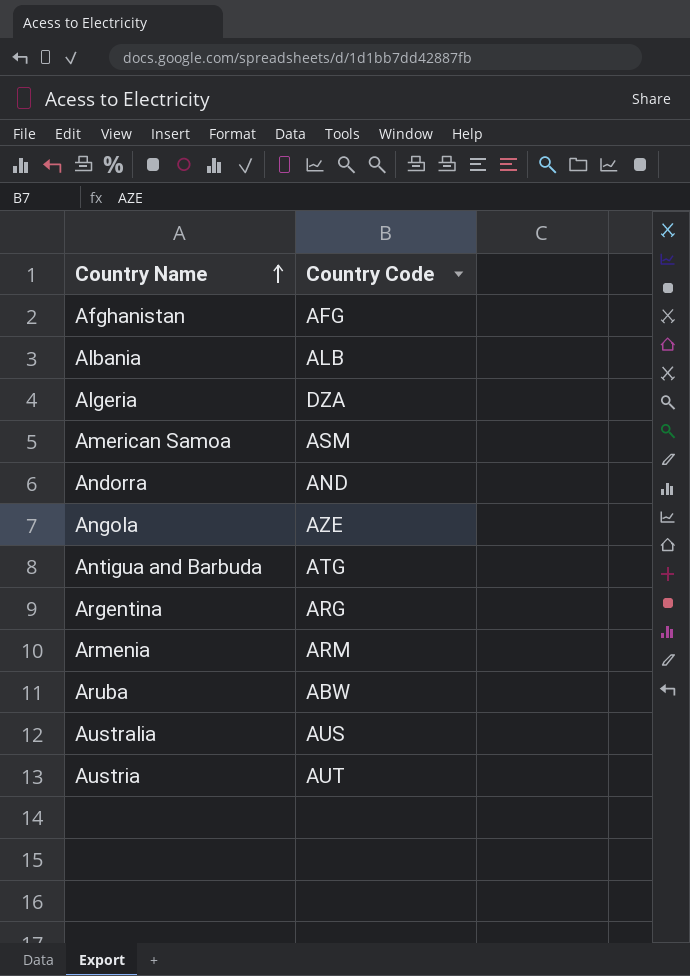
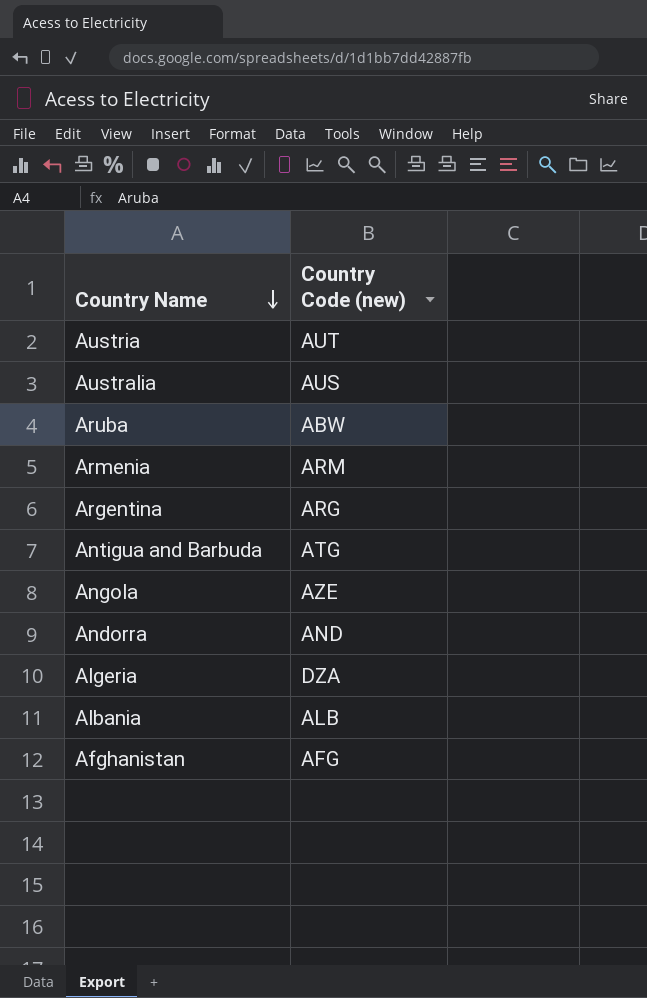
row order: Country Name ascending -> Country Name descending
column name: Country Code -> Country Code (new)
row American Samoa: ASM -> none

